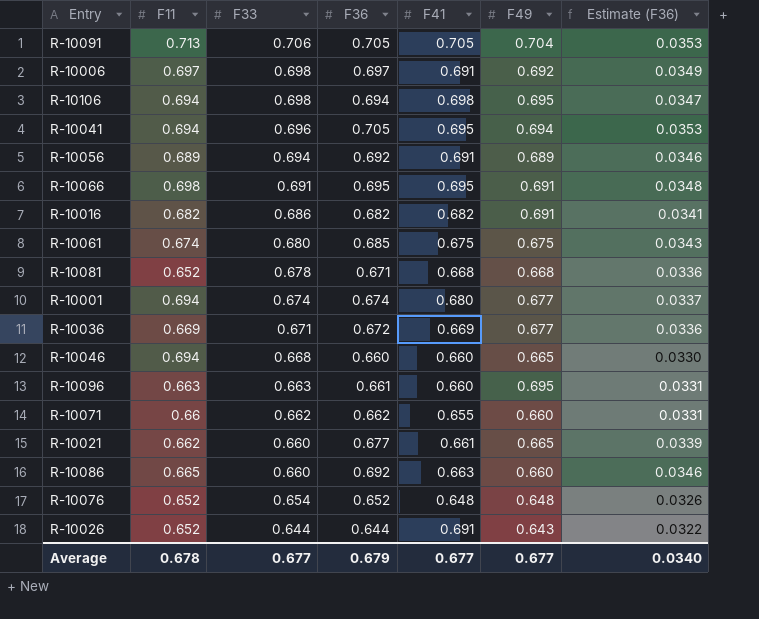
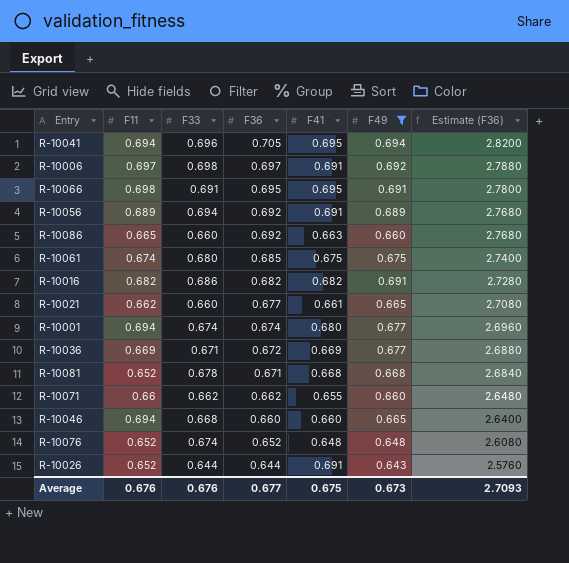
filter: none -> F49 <= 0.694
row order: F33 descending -> F36 descending
column Estimate (F36) | formula: [F36] * 0.05 -> [F36] * 4
R-10076 | F33: 0.654 -> 0.674
Average | F11: 0.678 -> 0.676
Average | F33: 0.677 -> 0.676
Average | F36: 0.679 -> 0.677
Average | F41: 0.677 -> 0.675
Average | F49: 0.677 -> 0.673
Average | Estimate (F36): 0.0340 -> 2.7093

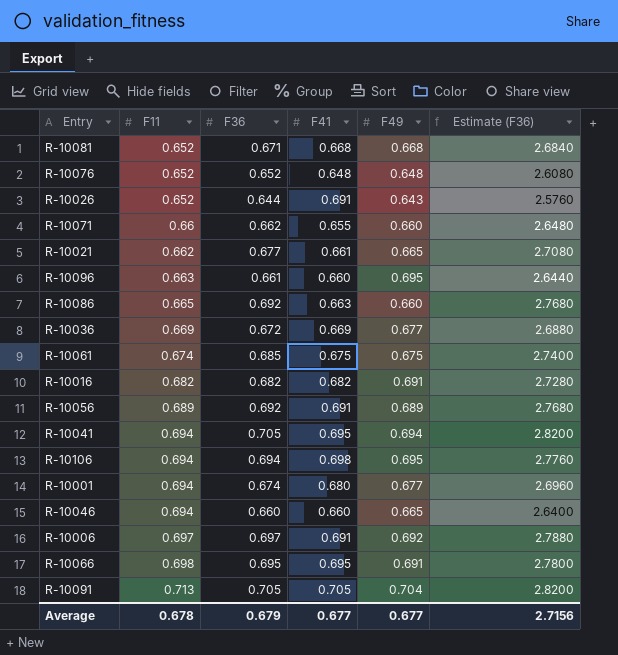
filter: F49 <= 0.694 -> none
row order: F36 descending -> F11 ascending
column F33 | position: 3 -> none
Average | F11: 0.676 -> 0.678
Average | F36: 0.677 -> 0.679
Average | F41: 0.675 -> 0.677
Average | F49: 0.673 -> 0.677
Average | Estimate (F36): 2.7093 -> 2.7156

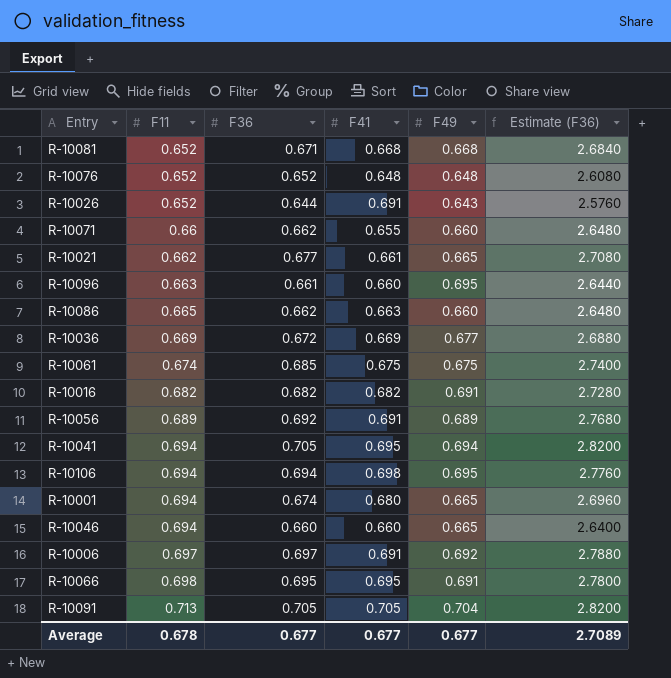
R-10086 | F36: 0.692 -> 0.662
R-10086 | Estimate (F36): 2.7680 -> 2.6480
R-10001 | F49: 0.677 -> 0.665
Average | F36: 0.679 -> 0.677
Average | Estimate (F36): 2.7156 -> 2.7089

